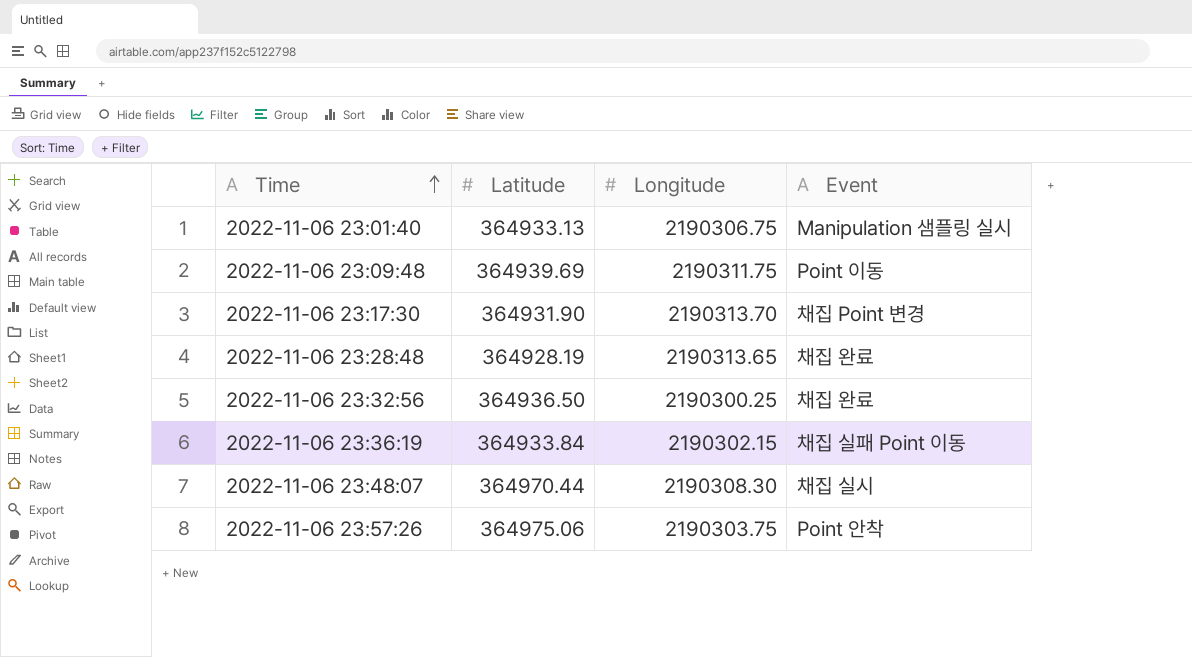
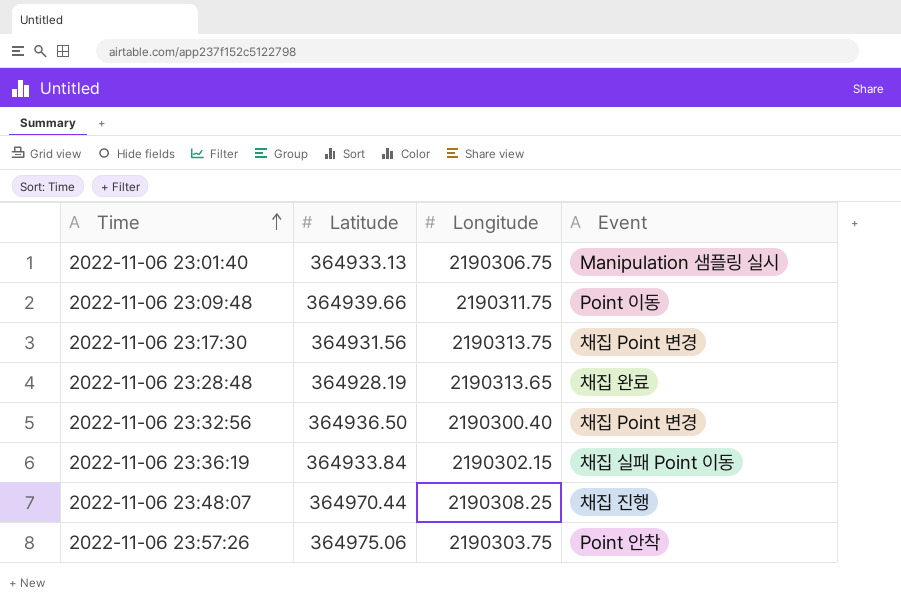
2022-11-06 23:09:48 | Latitude: 364939.69 -> 364939.66
2022-11-06 23:17:30 | Latitude: 364931.90 -> 364931.56
2022-11-06 23:17:30 | Longitude: 2190313.70 -> 2190313.75
2022-11-06 23:32:56 | Longitude: 2190300.25 -> 2190300.40
2022-11-06 23:32:56 | Event: 채집 완료 -> 채집 Point 변경
2022-11-06 23:48:07 | Longitude: 2190308.30 -> 2190308.25
2022-11-06 23:48:07 | Event: 채집 실시 -> 채집 진행

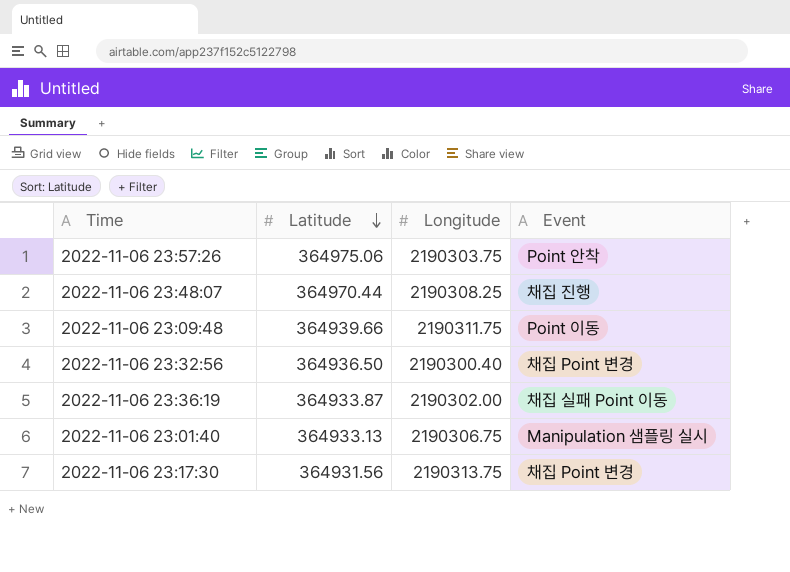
row order: Time ascending -> Latitude descending
row 2022-11-06 23:28:48: 364928.19 | 2190313.65 | 채집 완료 -> none
2022-11-06 23:36:19 | Latitude: 364933.84 -> 364933.87
2022-11-06 23:36:19 | Longitude: 2190302.15 -> 2190302.00

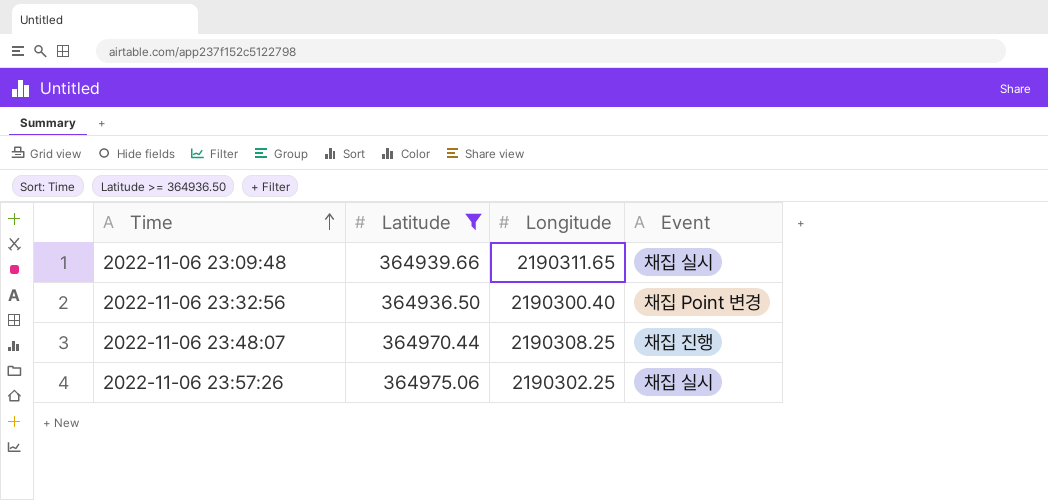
filter: none -> Latitude >= 364936.50
row order: Latitude descending -> Time ascending
2022-11-06 23:09:48 | Longitude: 2190311.75 -> 2190311.65
2022-11-06 23:09:48 | Event: Point 이동 -> 채집 실시
2022-11-06 23:57:26 | Longitude: 2190303.75 -> 2190302.25
2022-11-06 23:57:26 | Event: Point 안착 -> 채집 실시

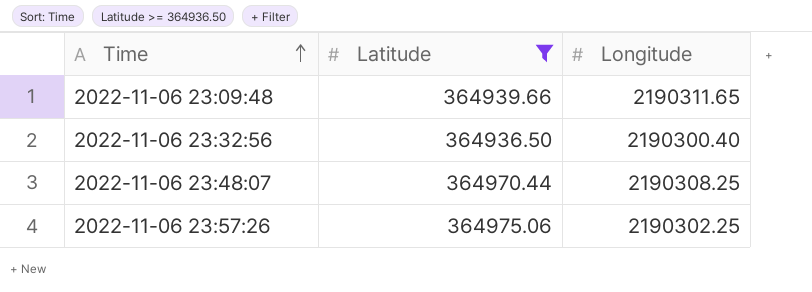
column Event | position: 4 -> none

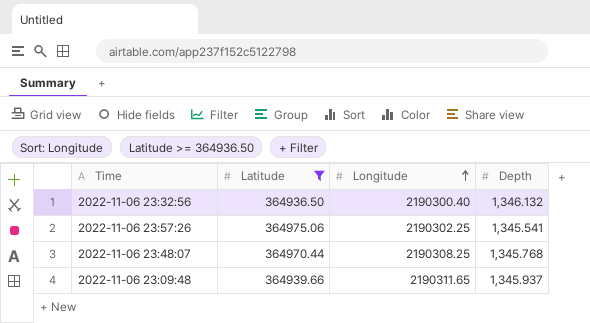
row order: Time ascending -> Longitude ascending
column Depth | position: none -> 4

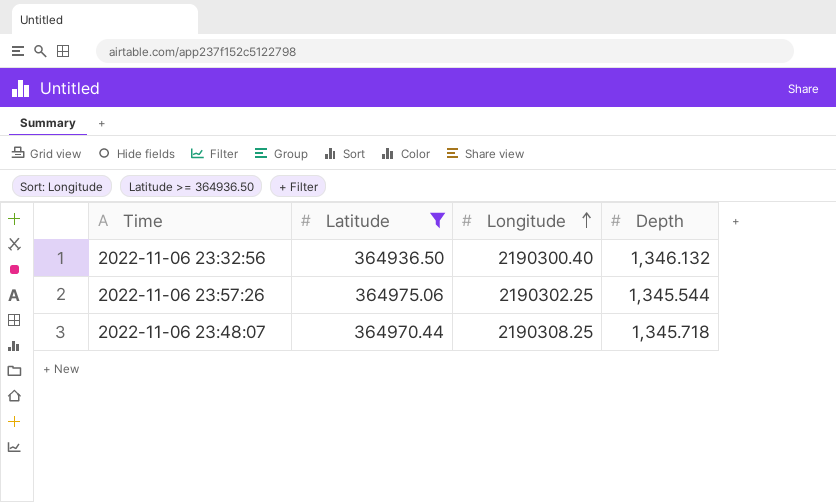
row 2022-11-06 23:09:48: 364939.66 | 2190311.65 | 1,345.937 -> none
2022-11-06 23:57:26 | Depth: 1,345.541 -> 1,345.544
2022-11-06 23:48:07 | Depth: 1,345.768 -> 1,345.718

